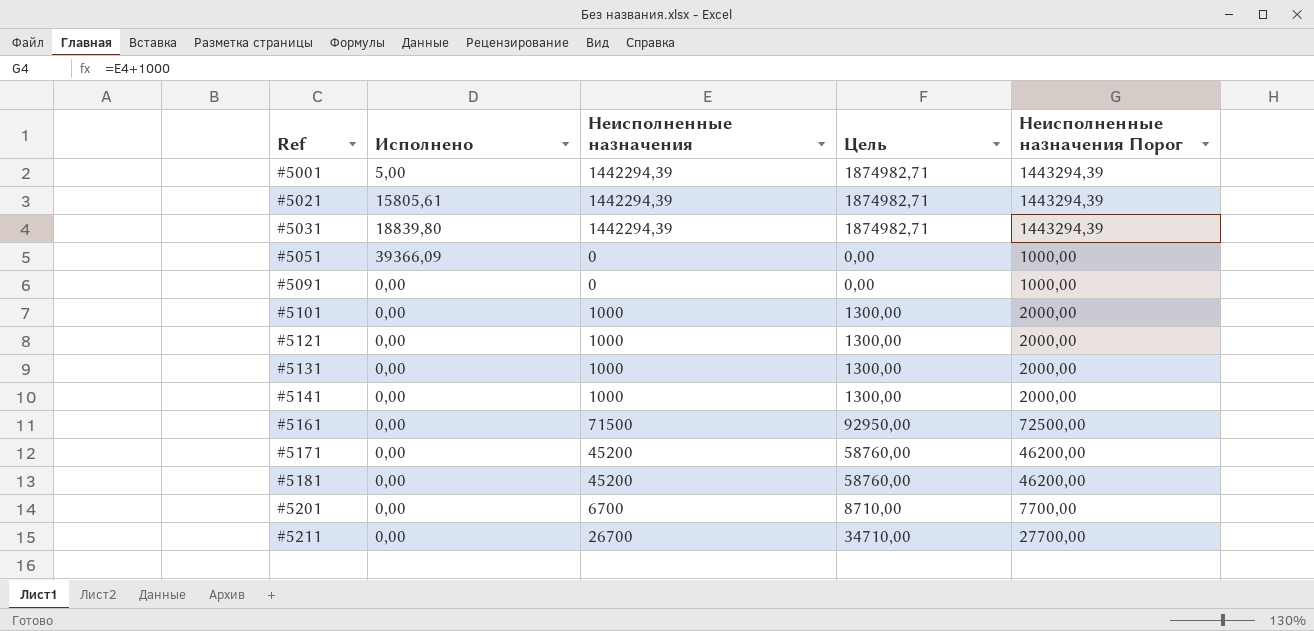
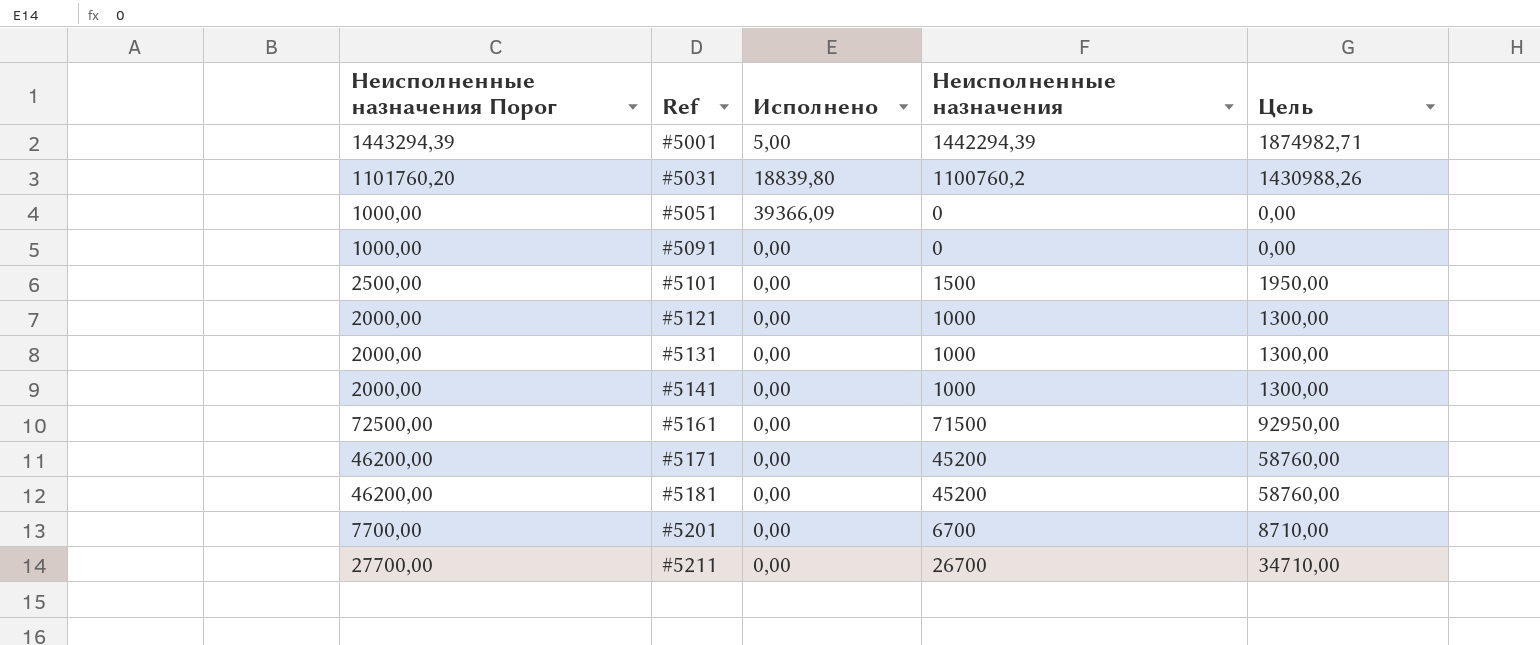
column Неисполненные назначения Порог | position: 5 -> 1
row #5021: 15805,61 | 1442294,39 | 1874982,71 | 1443294,39 -> none
#5031 | Неисполненные назначения Порог: 1443294,39 -> 1101760,20
#5031 | Неисполненные назначения: 1442294,39 -> 1100760,2
#5031 | Цель: 1874982,71 -> 1430988,26
#5101 | Неисполненные назначения Порог: 2000,00 -> 2500,00
#5101 | Неисполненные назначения: 1000 -> 1500
#5101 | Цель: 1300,00 -> 1950,00

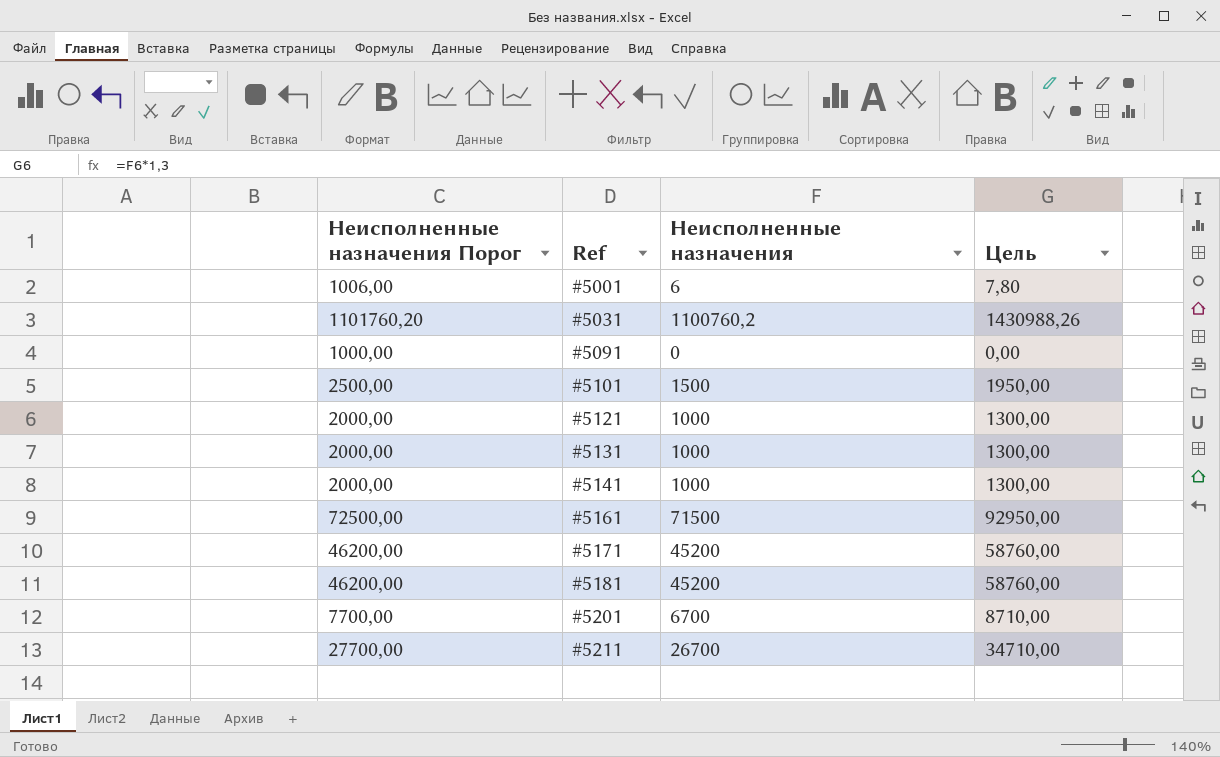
column Исполнено | position: 3 -> none
row #5051: 1000,00 | 39366,09 | 0 | 0,00 -> none
#5001 | Неисполненные назначения Порог: 1443294,39 -> 1006,00
#5001 | Неисполненные назначения: 1442294,39 -> 6
#5001 | Цель: 1874982,71 -> 7,80

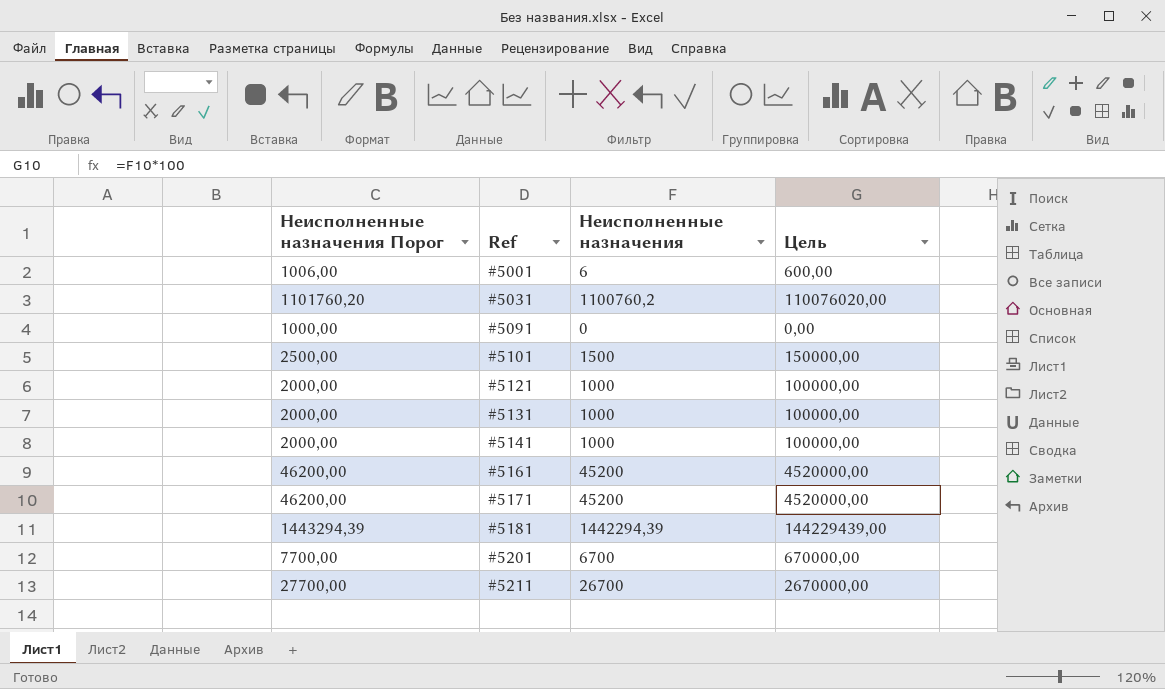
column Цель | formula: [Неисполненные назначения] * 1,3 -> [Неисполненные назначения] * 100
#5161 | Неисполненные назначения Порог: 72500,00 -> 46200,00
#5161 | Неисполненные назначения: 71500 -> 45200
#5181 | Неисполненные назначения Порог: 46200,00 -> 1443294,39
#5181 | Неисполненные назначения: 45200 -> 1442294,39

